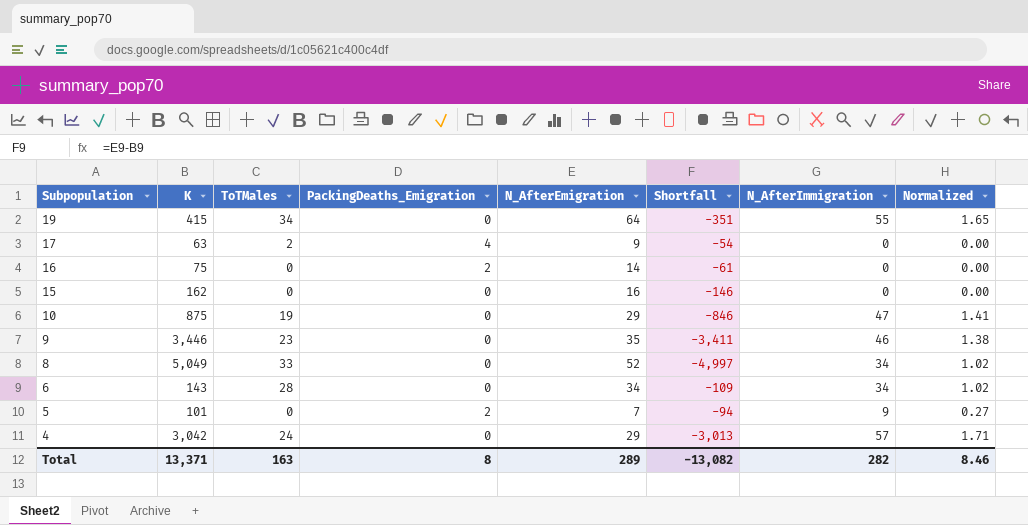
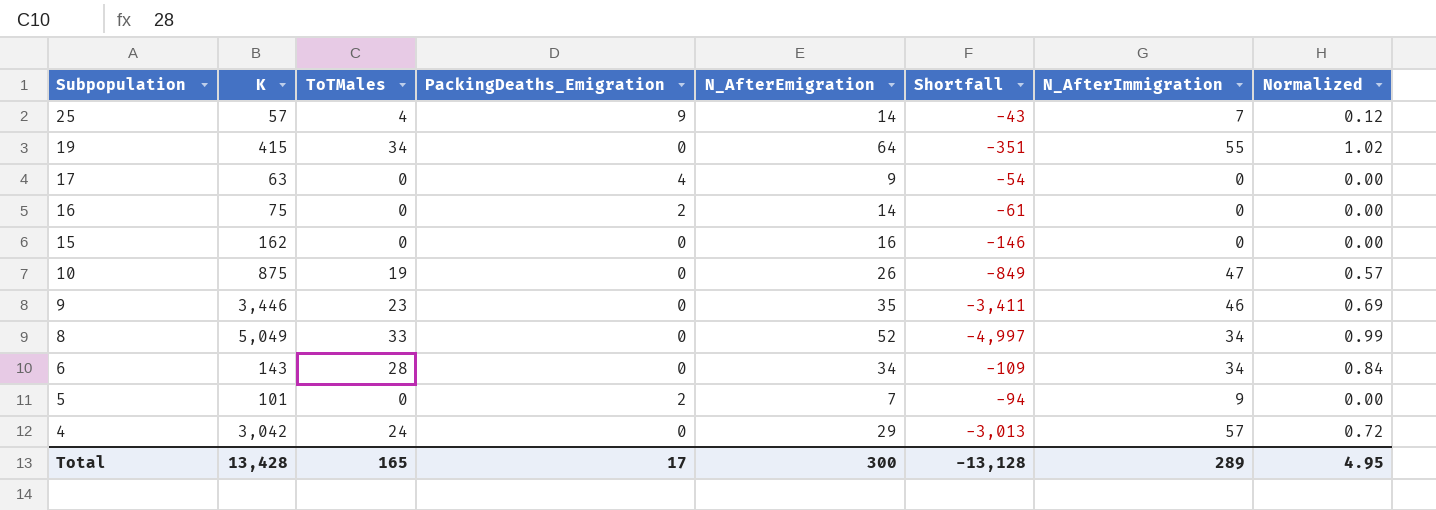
column Normalized | formula: [N_AfterImmigration] * 0.03 -> [ToTMales] * 0.03
row 25: none -> 57 | 4 | 9 | 14 | -43 | 7 | 0.12
17 | ToTMales: 2 -> 0
10 | N_AfterEmigration: 29 -> 26
10 | Shortfall: -846 -> -849
Total | K: 13,371 -> 13,428
Total | ToTMales: 163 -> 165
Total | PackingDeaths_Emigration: 8 -> 17
Total | N_AfterEmigration: 289 -> 300
Total | Shortfall: -13,082 -> -13,128
Total | N_AfterImmigration: 282 -> 289
Total | Normalized: 8.46 -> 4.95

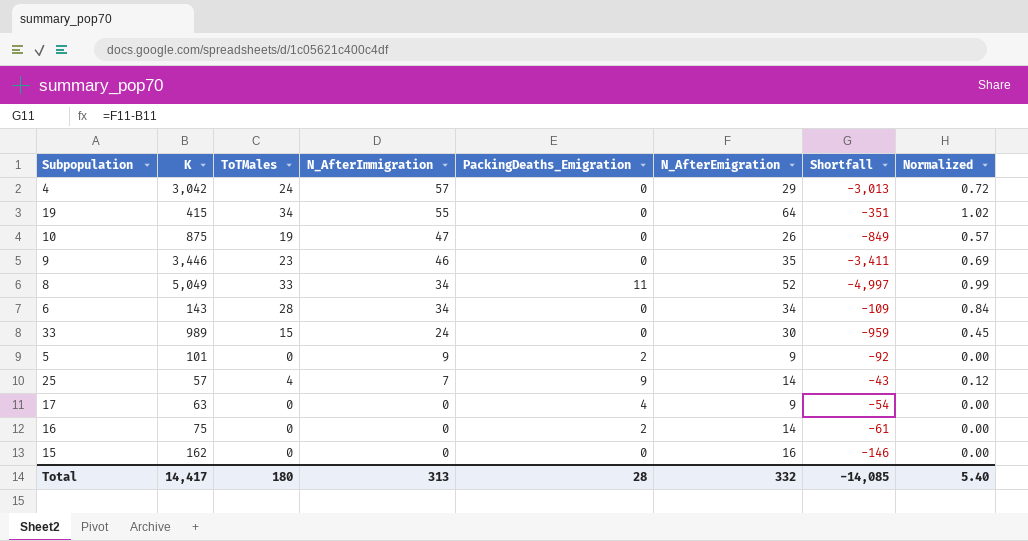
row order: Subpopulation descending -> N_AfterImmigration descending
column N_AfterImmigration | position: 7 -> 4
8 | PackingDeaths_Emigration: 0 -> 11
row 33: none -> 989 | 15 | 24 | 0 | 30 | -959 | 0.45
5 | N_AfterEmigration: 7 -> 9
5 | Shortfall: -94 -> -92
Total | K: 13,428 -> 14,417
Total | ToTMales: 165 -> 180
Total | N_AfterImmigration: 289 -> 313
Total | PackingDeaths_Emigration: 17 -> 28
Total | N_AfterEmigration: 300 -> 332
Total | Shortfall: -13,128 -> -14,085
Total | Normalized: 4.95 -> 5.40

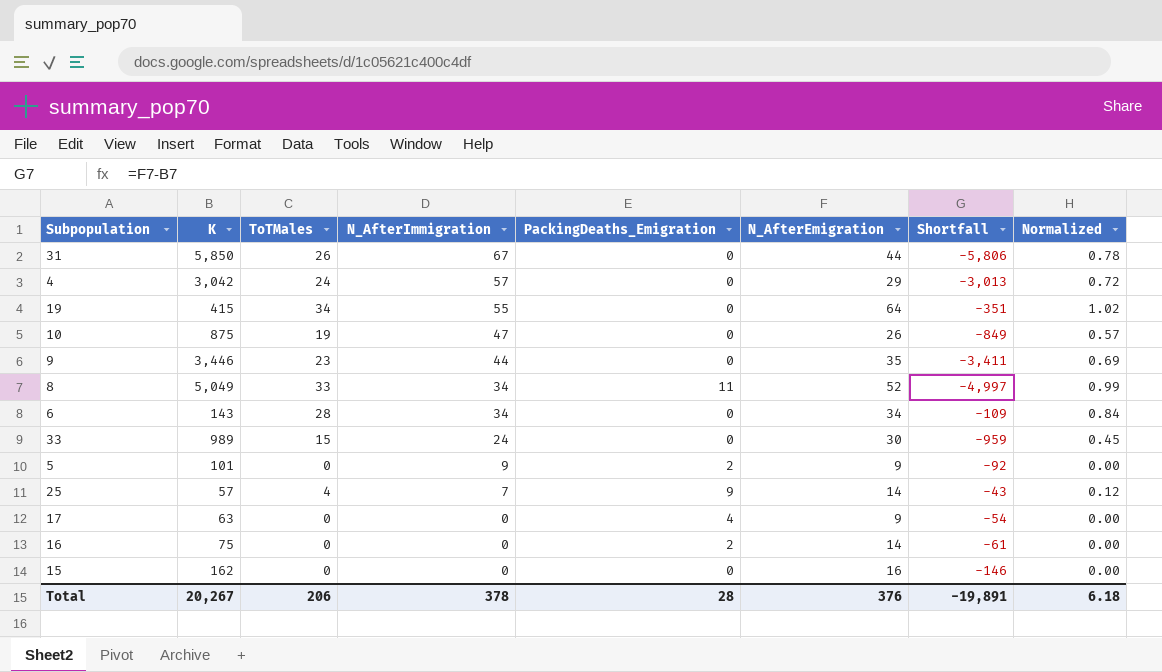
row 31: none -> 5,850 | 26 | 67 | 0 | 44 | -5,806 | 0.78
9 | N_AfterImmigration: 46 -> 44
Total | K: 14,417 -> 20,267
Total | ToTMales: 180 -> 206
Total | N_AfterImmigration: 313 -> 378
Total | N_AfterEmigration: 332 -> 376
Total | Shortfall: -14,085 -> -19,891
Total | Normalized: 5.40 -> 6.18

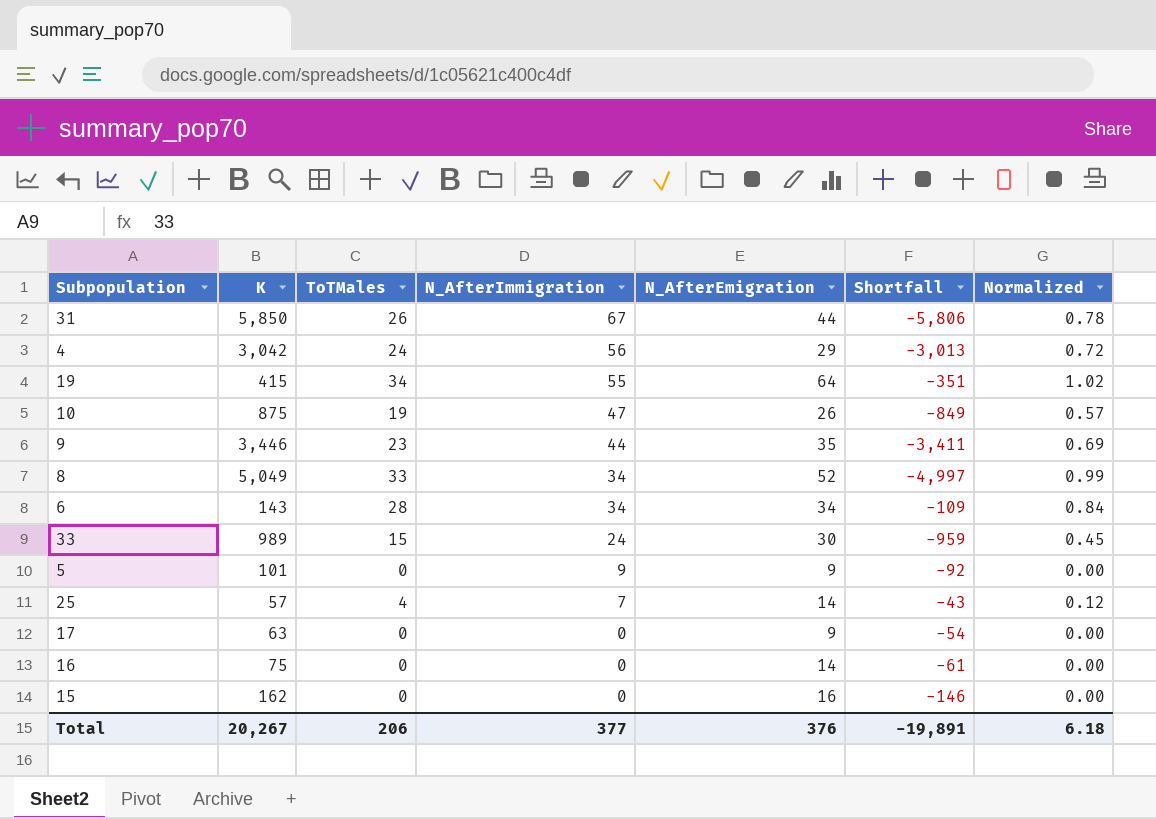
column PackingDeaths_Emigration | position: 5 -> none
4 | N_AfterImmigration: 57 -> 56
Total | N_AfterImmigration: 378 -> 377

